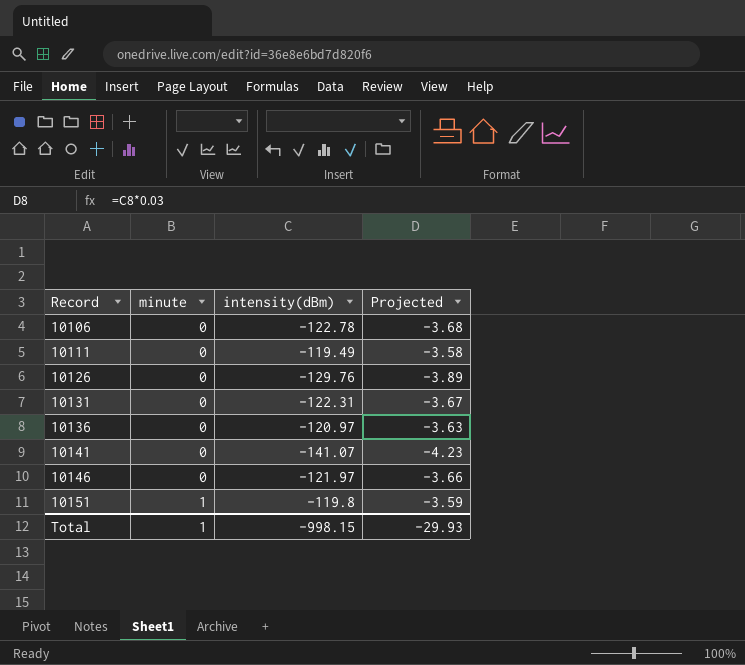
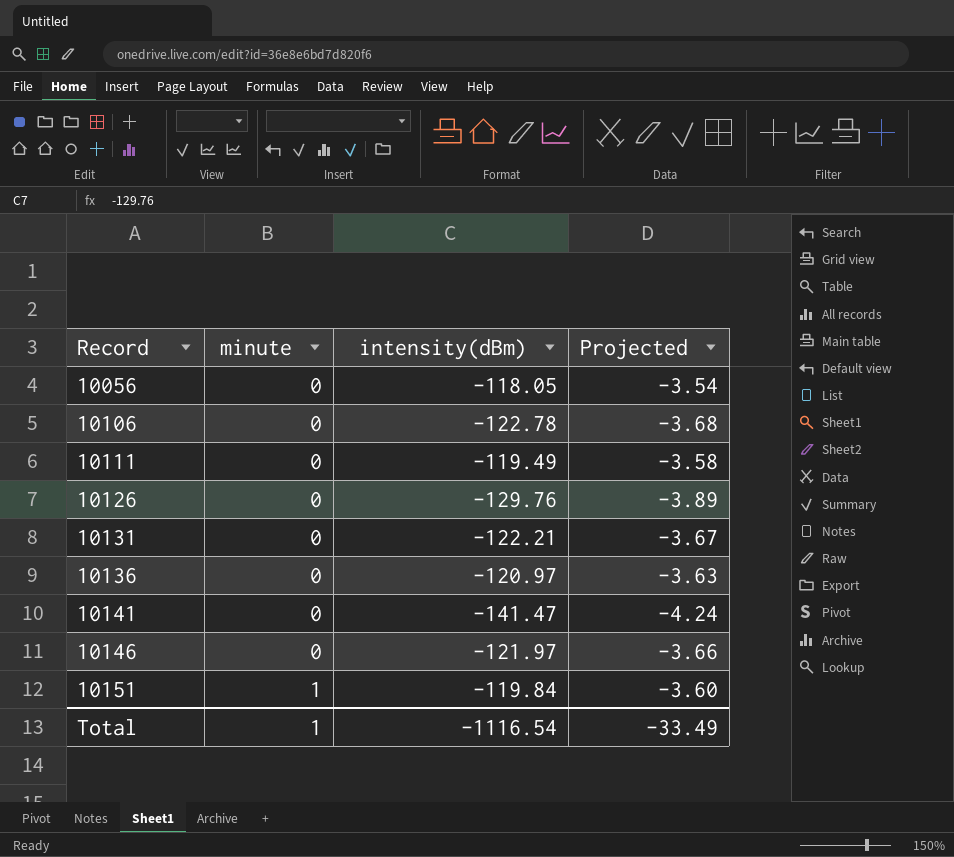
row 10056: none -> 0 | -118.05 | -3.54
10131 | intensity(dBm): -122.31 -> -122.21
10141 | intensity(dBm): -141.07 -> -141.47
10141 | Projected: -4.23 -> -4.24
10151 | intensity(dBm): -119.8 -> -119.84
10151 | Projected: -3.59 -> -3.60
Total | intensity(dBm): -998.15 -> -1116.54
Total | Projected: -29.93 -> -33.49

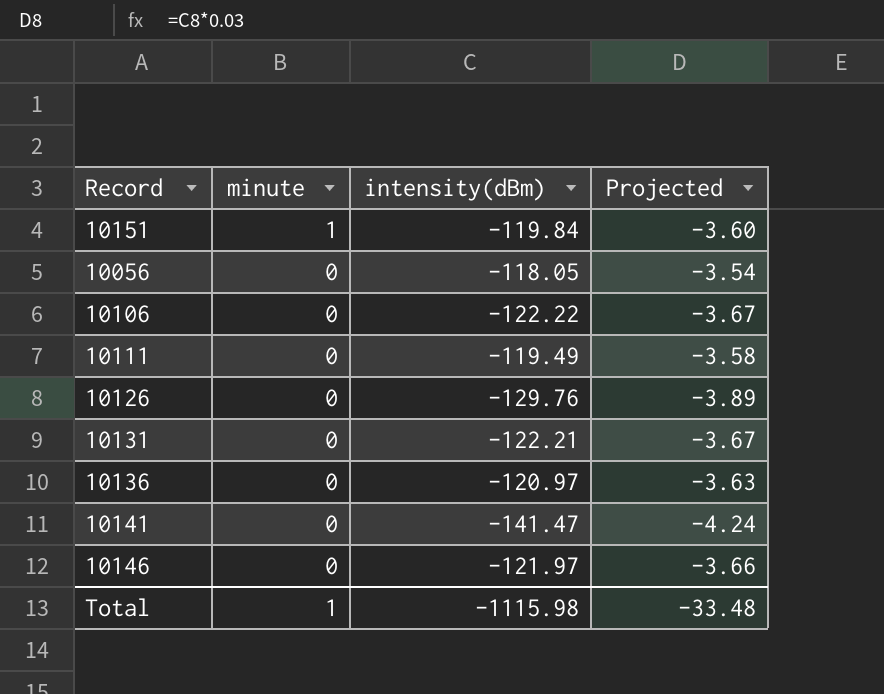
row order: Record ascending -> minute descending
10106 | intensity(dBm): -122.78 -> -122.22
10106 | Projected: -3.68 -> -3.67
Total | intensity(dBm): -1116.54 -> -1115.98
Total | Projected: -33.49 -> -33.48

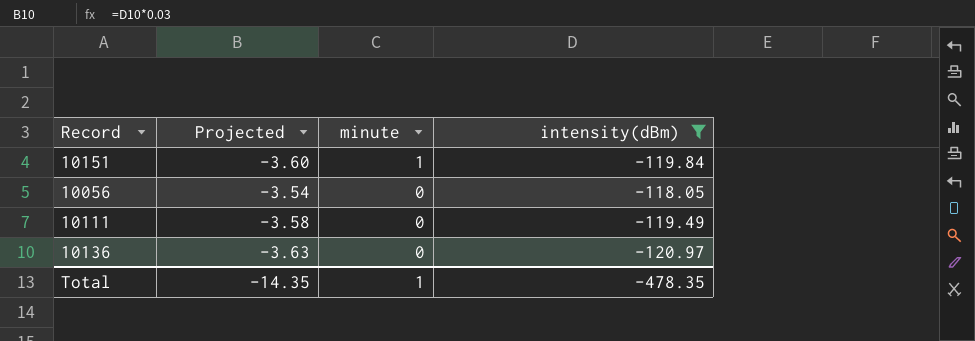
filter: none -> intensity(dBm) >= -120.97
column Projected | position: 4 -> 2
Total | Projected: -33.48 -> -14.35
Total | intensity(dBm): -1115.98 -> -478.35

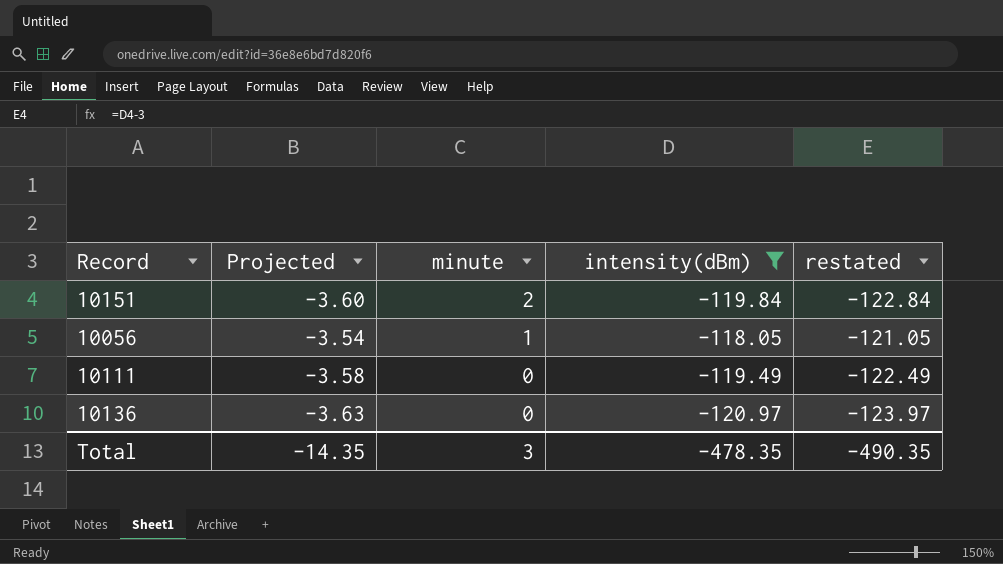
column restated | formula: none -> [intensity(dBm)] - 3
10151 | minute: 1 -> 2
10056 | minute: 0 -> 1
Total | minute: 1 -> 3

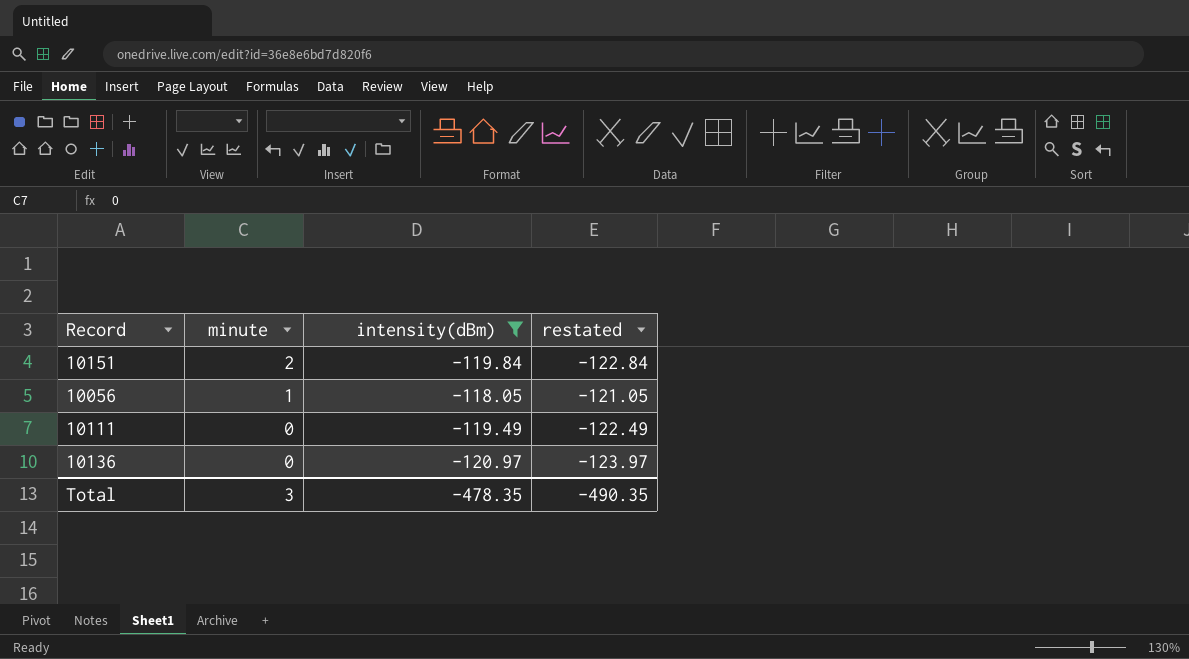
column Projected | formula: [intensity(dBm)] * 0.03 -> none

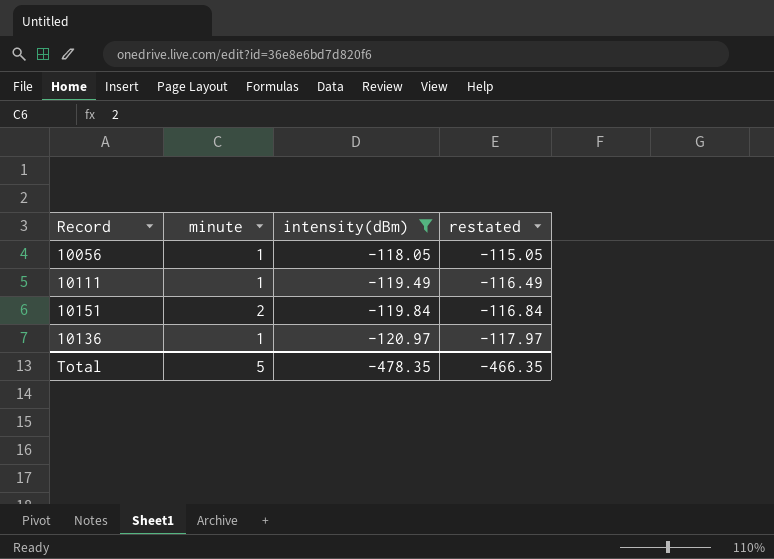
row order: minute descending -> intensity(dBm) descending
column restated | formula: [intensity(dBm)] - 3 -> [intensity(dBm)] + 3
10111 | minute: 0 -> 1
10136 | minute: 0 -> 1
Total | minute: 3 -> 5
Total | restated: -490.35 -> -466.35

